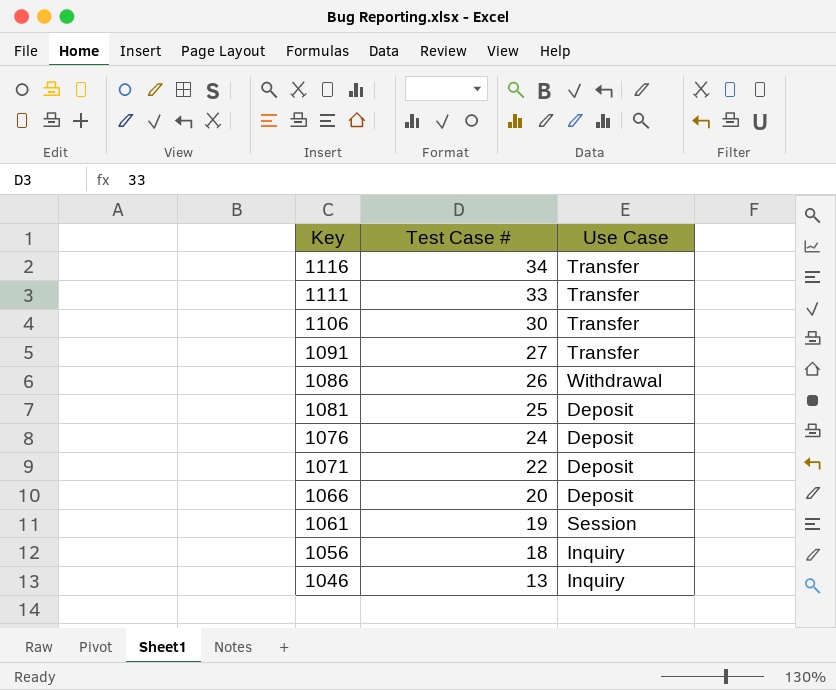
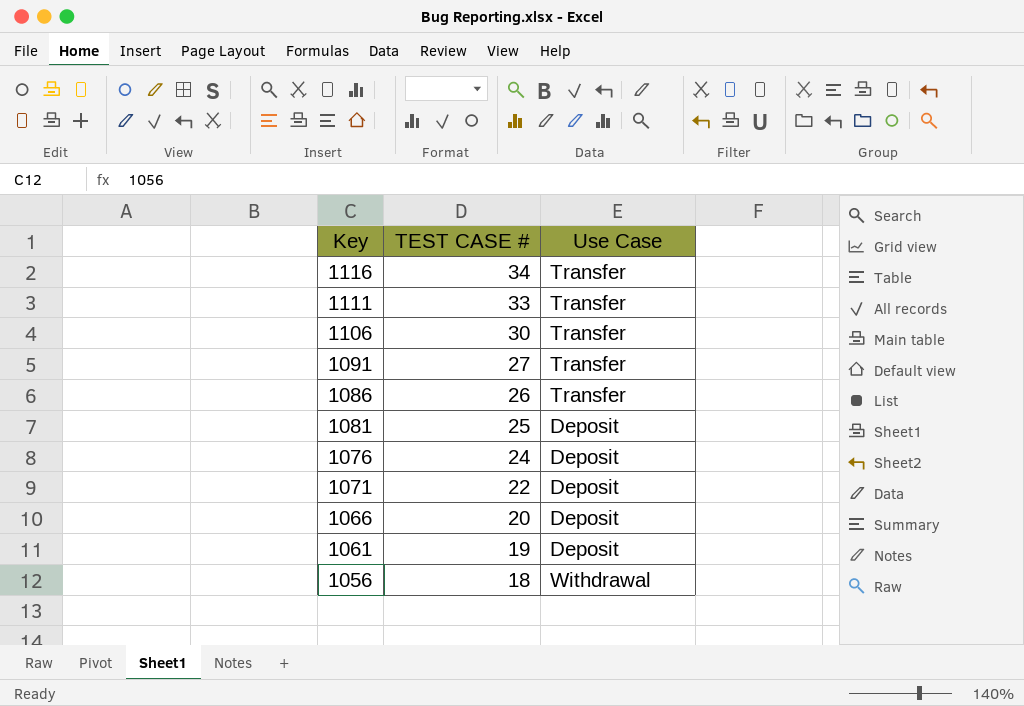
column name: Test Case # -> TEST CASE #
row 1046: 13 | Inquiry -> none
1086 | Use Case: Withdrawal -> Transfer
1061 | Use Case: Session -> Deposit
1056 | Use Case: Inquiry -> Withdrawal

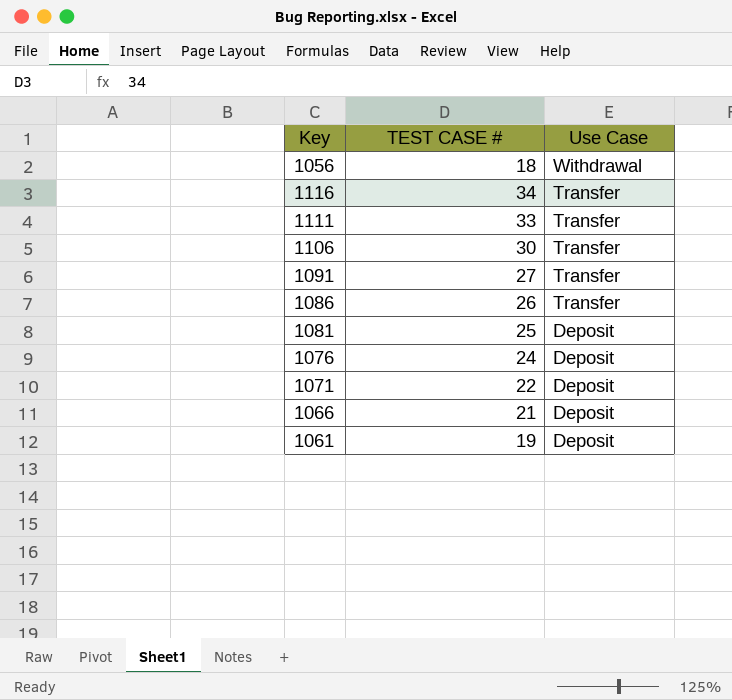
row order: Key descending -> Use Case descending
1066 | TEST CASE #: 20 -> 21

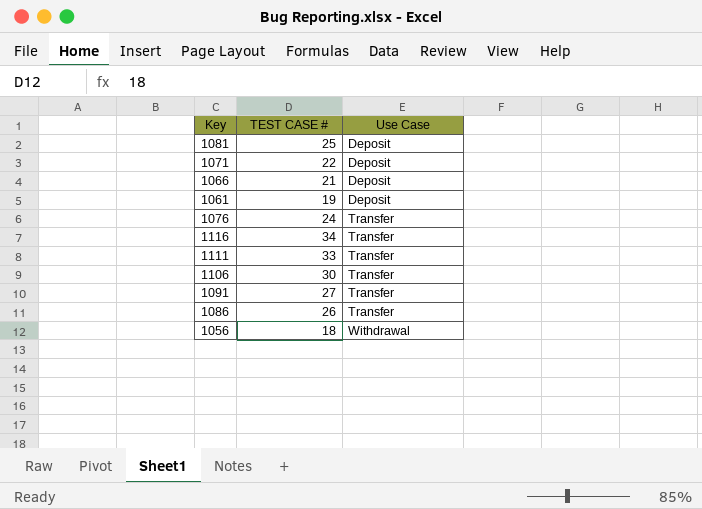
row order: Use Case descending -> Use Case ascending
1076 | Use Case: Deposit -> Transfer

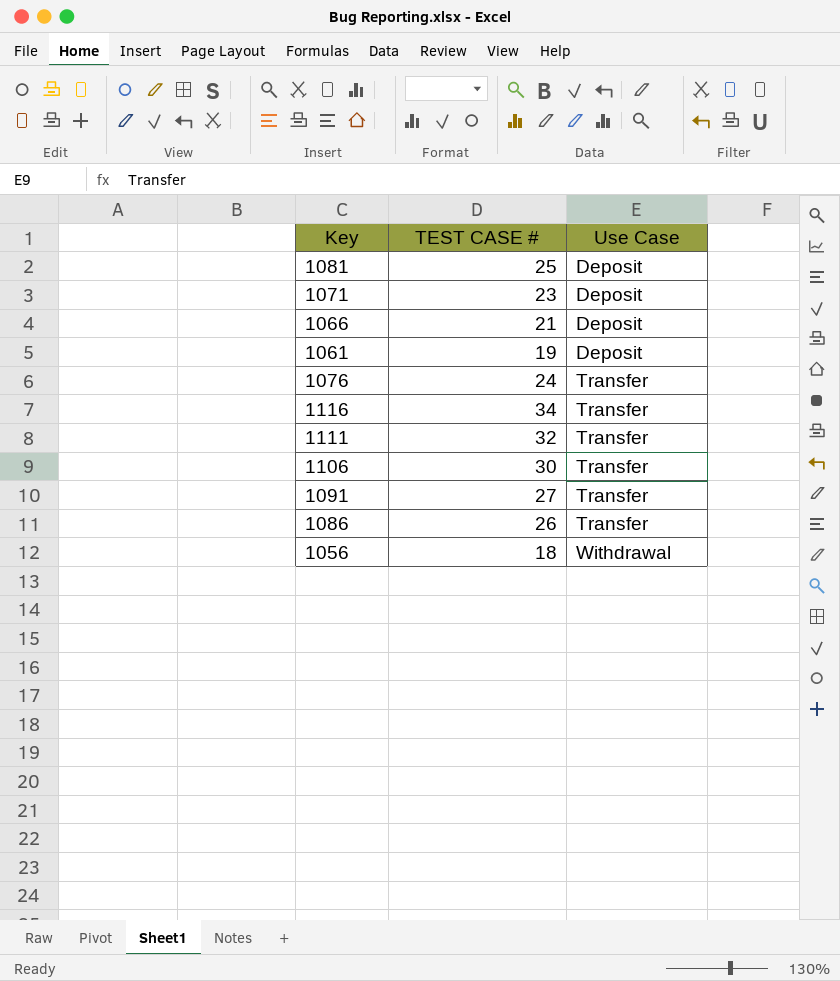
1071 | TEST CASE #: 22 -> 23
1111 | TEST CASE #: 33 -> 32

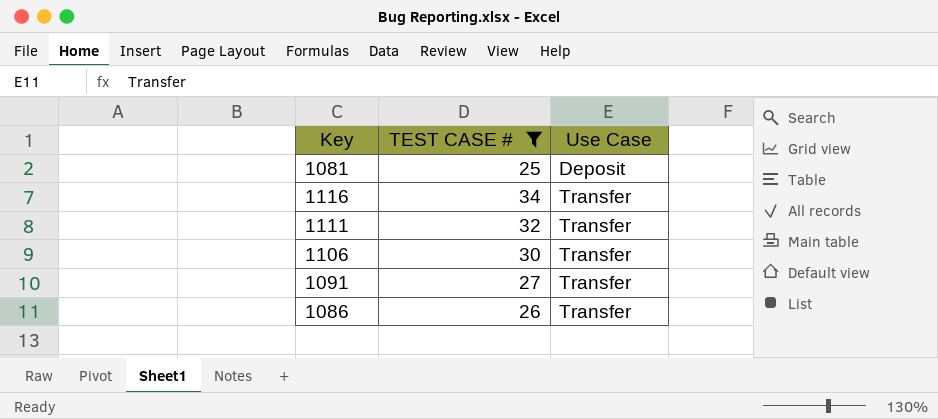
filter: none -> TEST CASE # >= 25

